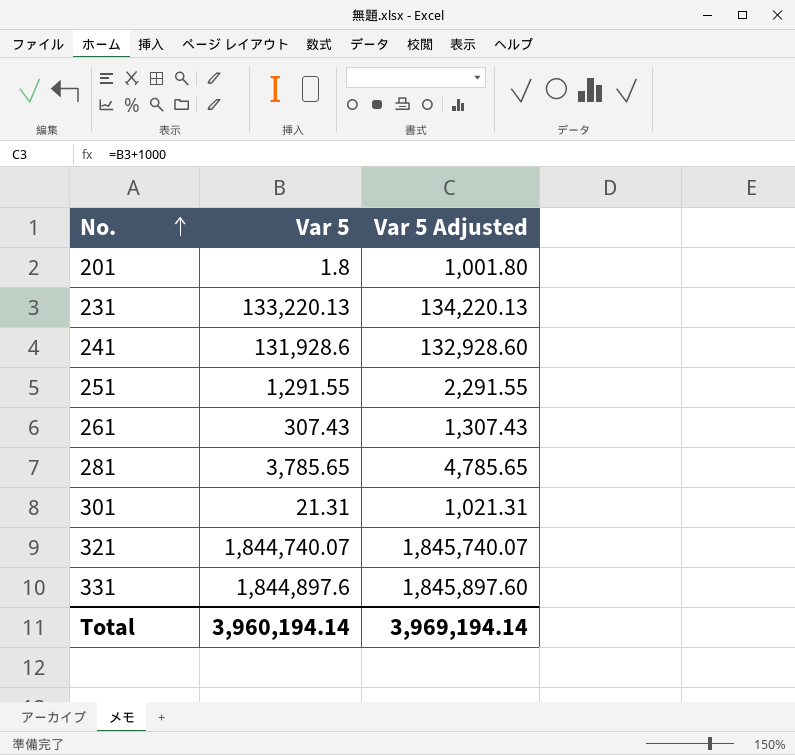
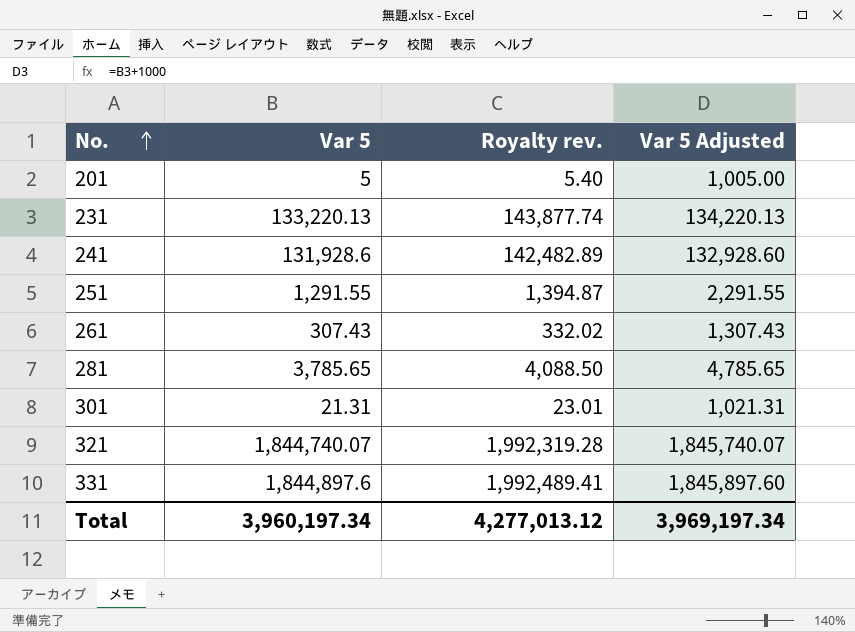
column Royalty rev. | formula: none -> [Var 5] * 1.08
201 | Var 5: 1.8 -> 5
201 | Var 5 Adjusted: 1,001.80 -> 1,005.00
Total | Var 5: 3,960,194.14 -> 3,960,197.34
Total | Var 5 Adjusted: 3,969,194.14 -> 3,969,197.34

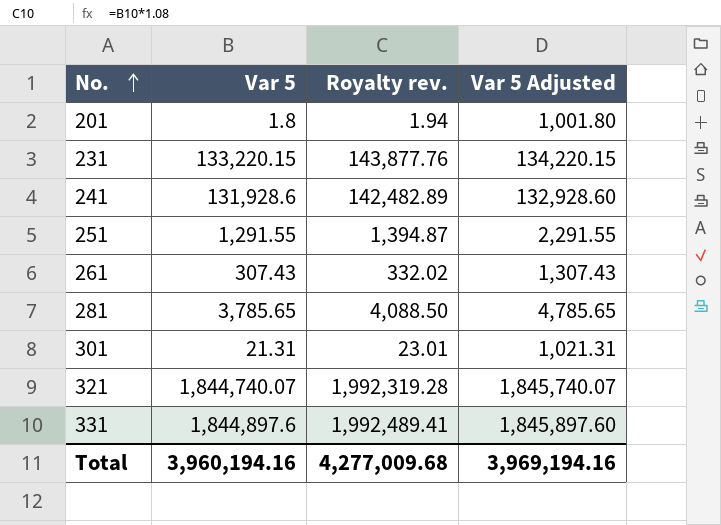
201 | Var 5: 5 -> 1.8
201 | Royalty rev.: 5.40 -> 1.94
201 | Var 5 Adjusted: 1,005.00 -> 1,001.80
231 | Var 5: 133,220.13 -> 133,220.15
231 | Royalty rev.: 143,877.74 -> 143,877.76
231 | Var 5 Adjusted: 134,220.13 -> 134,220.15
Total | Var 5: 3,960,197.34 -> 3,960,194.16
Total | Royalty rev.: 4,277,013.12 -> 4,277,009.68
Total | Var 5 Adjusted: 3,969,197.34 -> 3,969,194.16

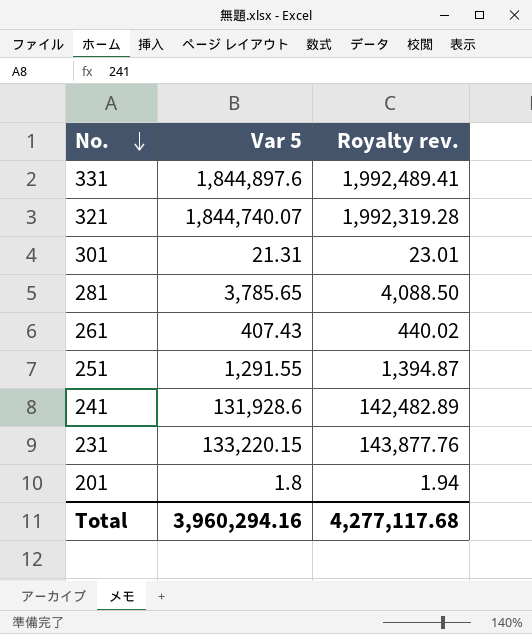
row order: No. ascending -> No. descending
column Var 5 Adjusted | formula: [Var 5] + 1000 -> none
261 | Var 5: 307.43 -> 407.43
261 | Royalty rev.: 332.02 -> 440.02
Total | Var 5: 3,960,194.16 -> 3,960,294.16
Total | Royalty rev.: 4,277,009.68 -> 4,277,117.68

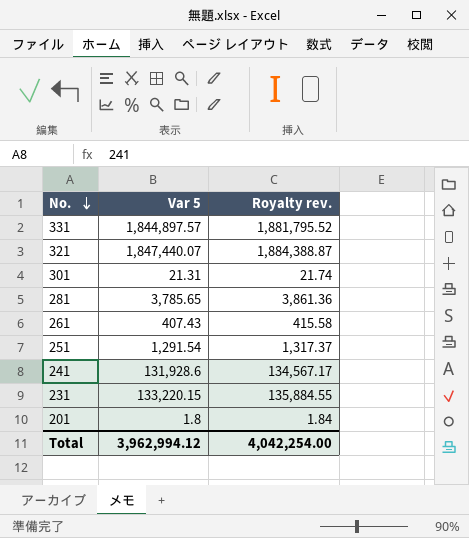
column Royalty rev. | formula: [Var 5] * 1.08 -> [Var 5] * 1.02
331 | Var 5: 1,844,897.6 -> 1,844,897.57
321 | Var 5: 1,844,740.07 -> 1,847,440.07
251 | Var 5: 1,291.55 -> 1,291.54
Total | Var 5: 3,960,294.16 -> 3,962,994.12
Total | Royalty rev.: 4,277,117.68 -> 4,042,254.00

